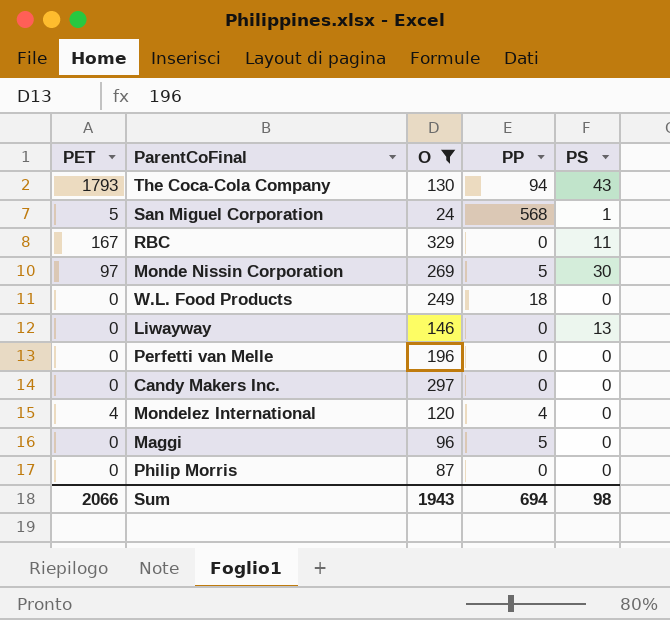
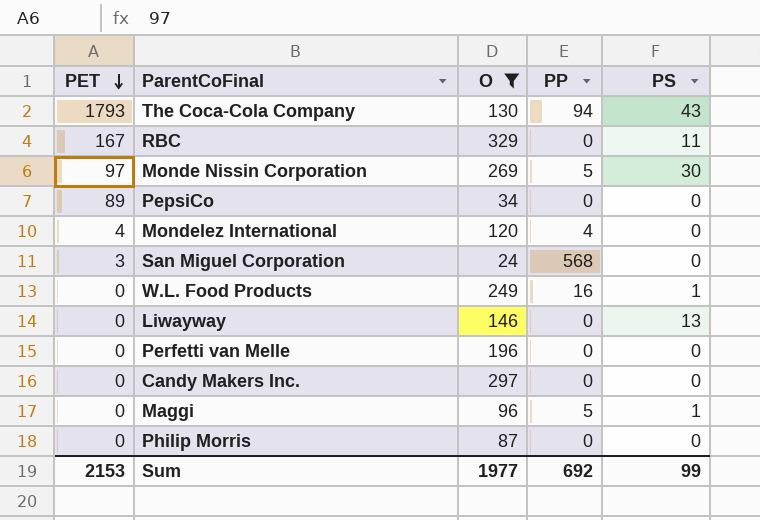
row order: none -> PET descending
row PepsiCo: none -> 89 | 34 | 0 | 0
San Miguel Corporation | PET: 5 -> 3
San Miguel Corporation | PS: 1 -> 0
W.L. Food Products | PP: 18 -> 16
W.L. Food Products | PS: 0 -> 1
Maggi | PS: 0 -> 1
Sum | PET: 2066 -> 2153
Sum | O: 1943 -> 1977
Sum | PP: 694 -> 692
Sum | PS: 98 -> 99

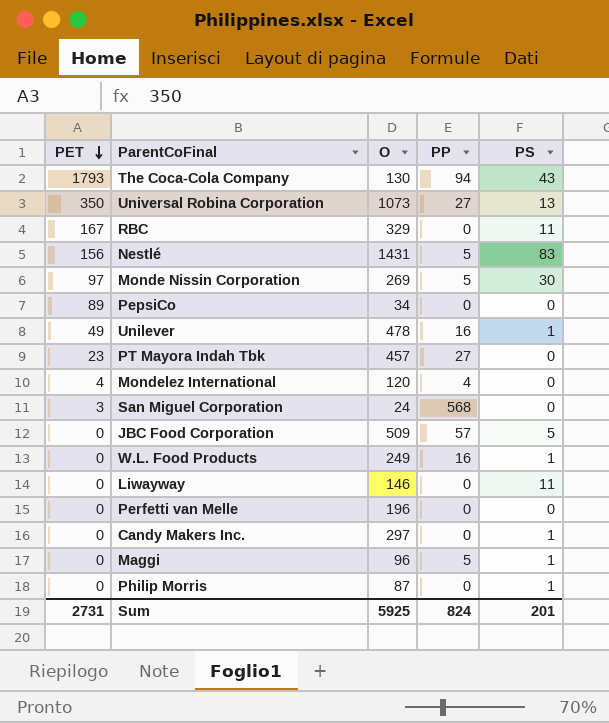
filter: O <= 329 -> none
Liwayway | PS: 13 -> 11
Candy Makers Inc. | PS: 0 -> 1
Philip Morris | PS: 0 -> 1
Sum | PET: 2153 -> 2731
Sum | O: 1977 -> 5925
Sum | PP: 692 -> 824
Sum | PS: 99 -> 201

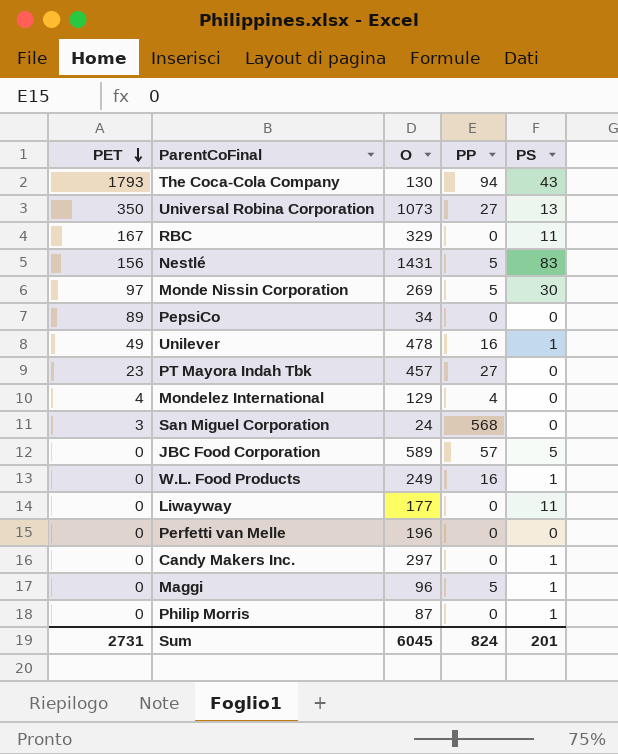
Mondelez International | O: 120 -> 129
JBC Food Corporation | O: 509 -> 589
Liwayway | O: 146 -> 177
Sum | O: 5925 -> 6045

